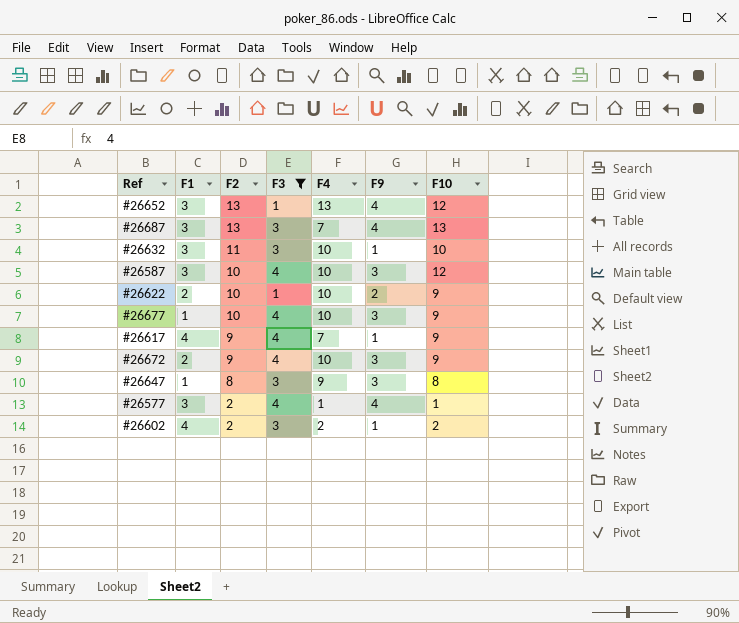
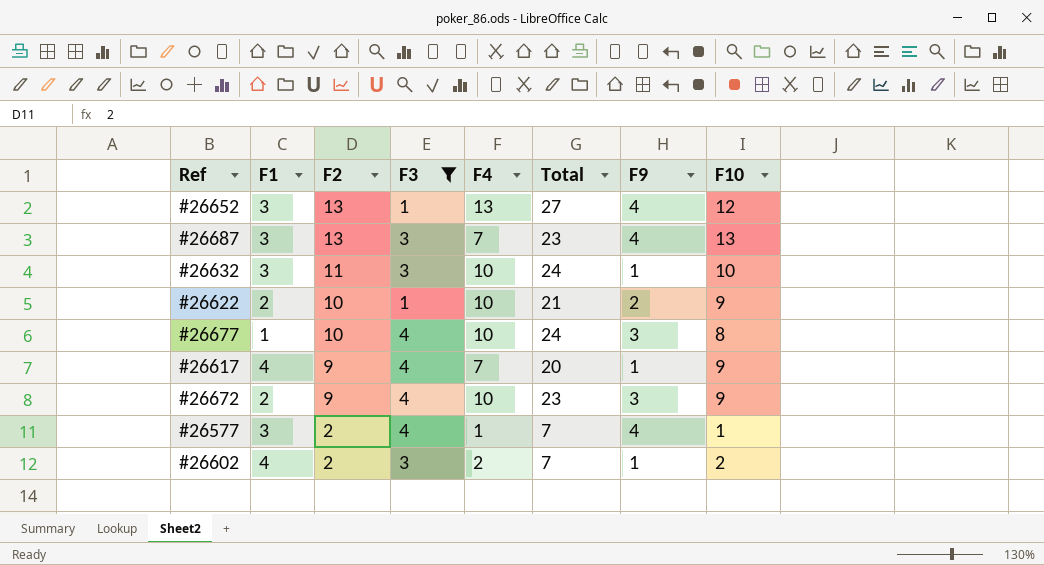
column Total | formula: none -> [F2] + [F3] + [F4]
row #26587: 3 | 10 | 4 | 10 | 3 | 12 -> none
row #26647: 1 | 8 | 3 | 9 | 3 | 8 -> none
#26677 | F10: 9 -> 8

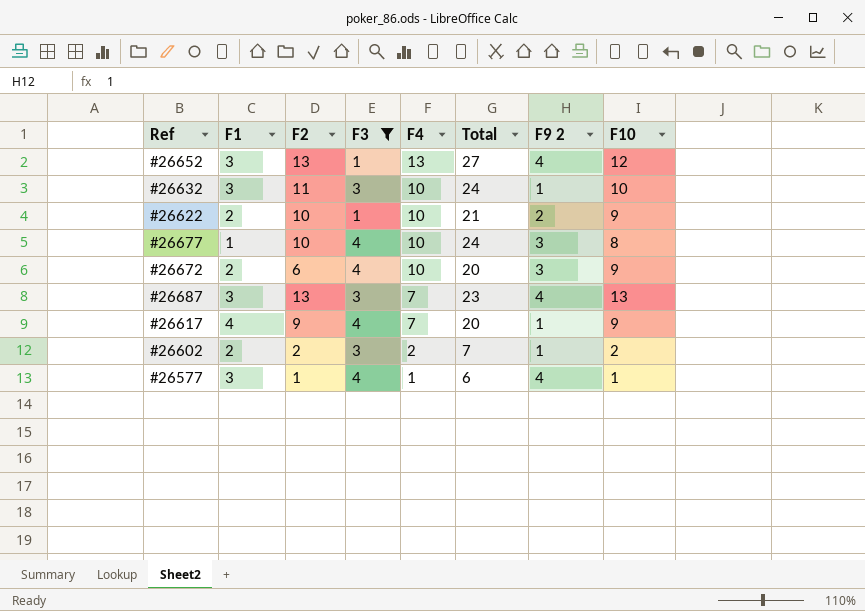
row order: F2 descending -> F4 descending
column name: F9 -> F9 2
#26672 | F2: 9 -> 6
#26672 | Total: 23 -> 20
#26602 | F1: 4 -> 2
#26577 | F2: 2 -> 1
#26577 | Total: 7 -> 6

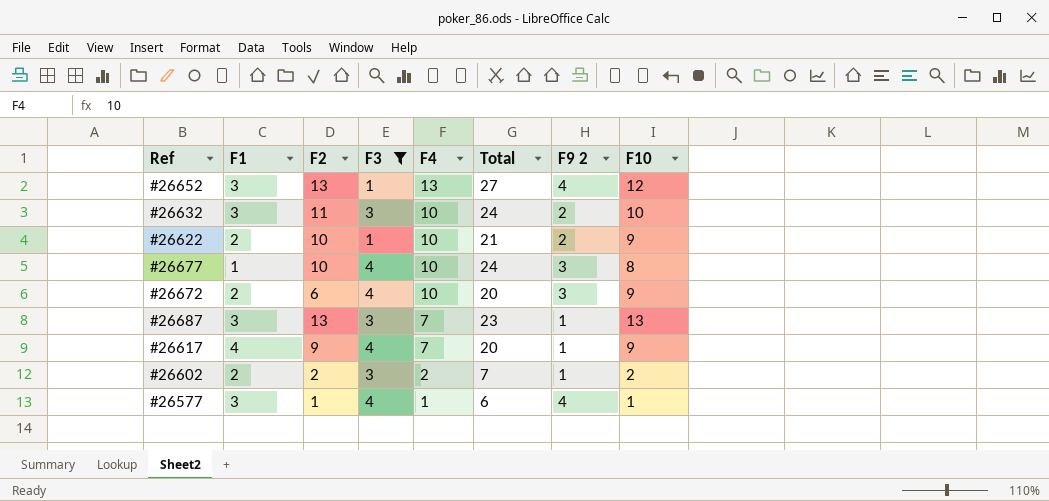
#26632 | F9 2: 1 -> 2
#26687 | F9 2: 4 -> 1

